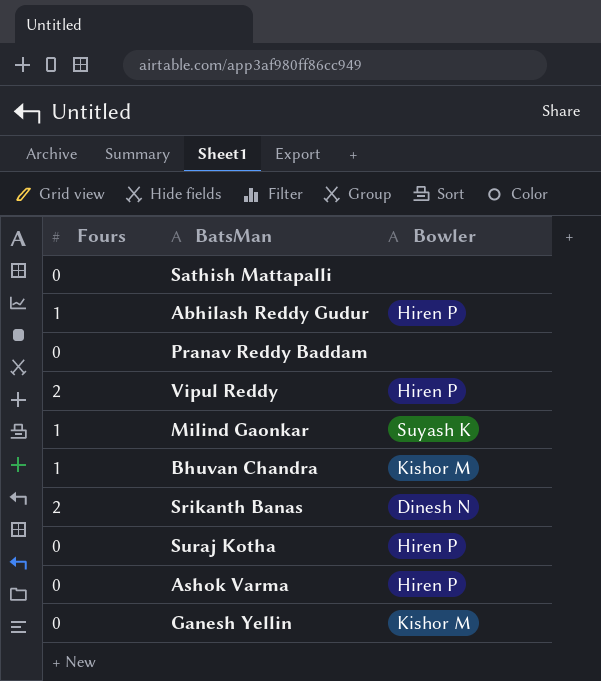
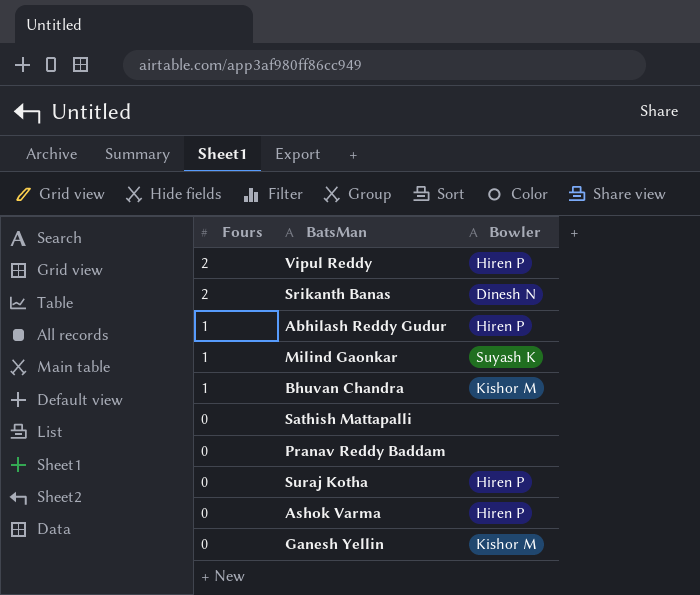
row order: none -> Fours descending

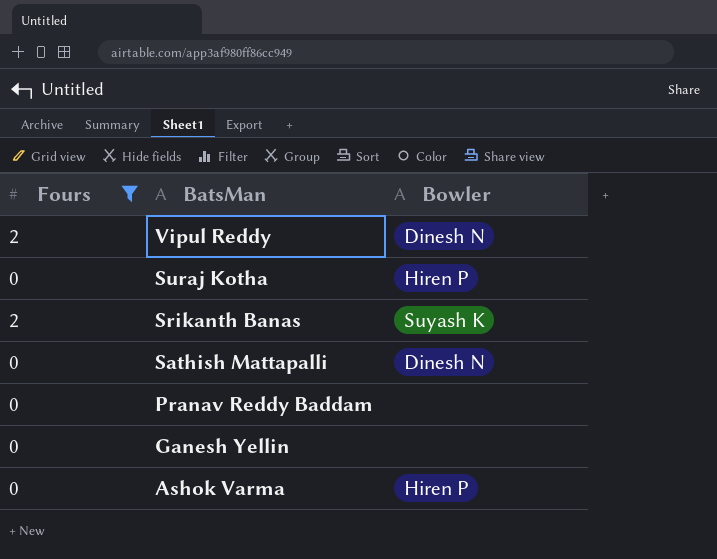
filter: none -> Fours != 1
row order: Fours descending -> BatsMan descending
Vipul Reddy | Bowler: Hiren P -> Dinesh N
Srikanth Banas | Bowler: Dinesh N -> Suyash K
Sathish Mattapalli | Bowler: none -> Dinesh N
Ganesh Yellin | Bowler: Kishor M -> none

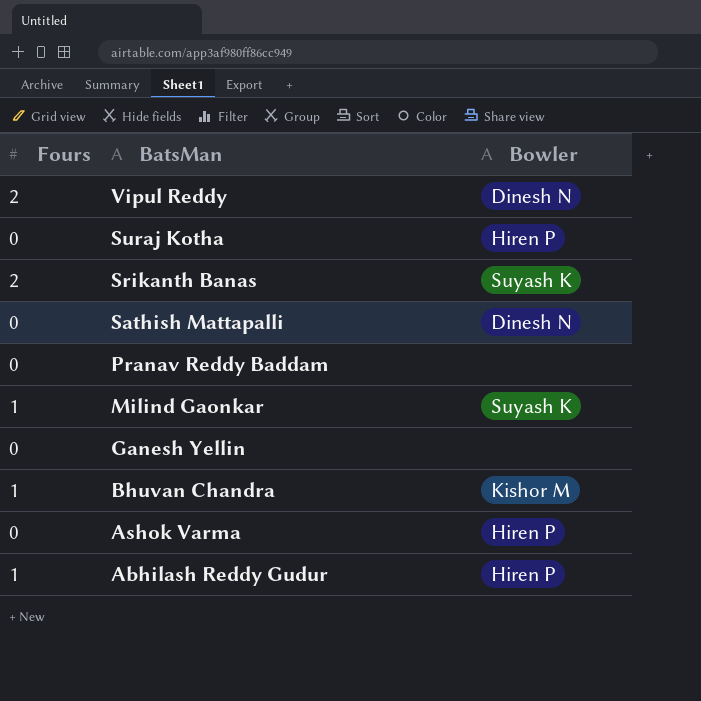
filter: Fours != 1 -> none

